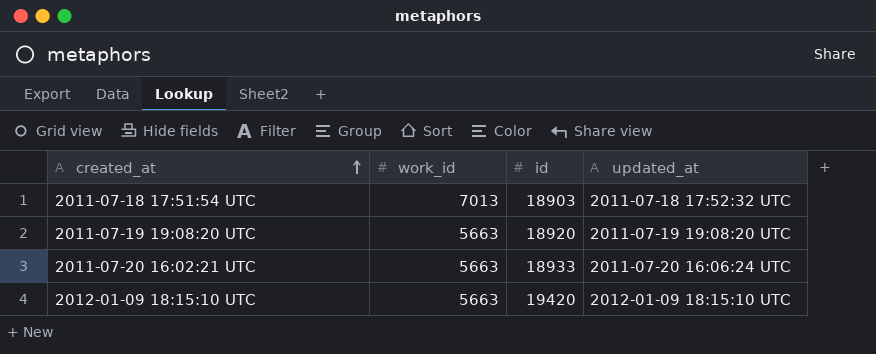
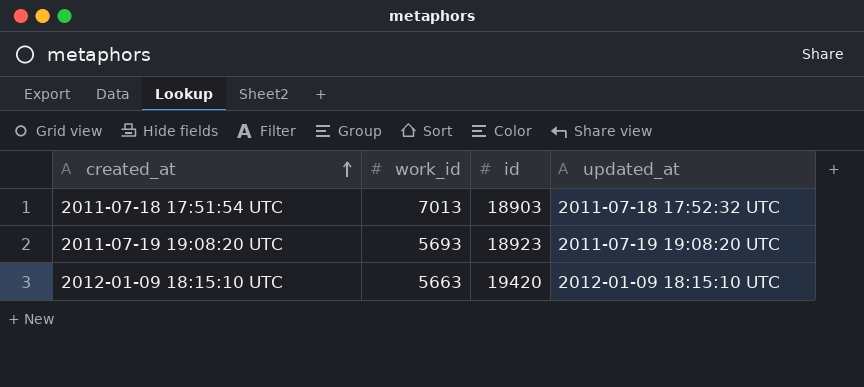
row 2011-07-20 16:02:21 UTC: 5663 | 18933 | 2011-07-20 16:06:24 UTC -> none
2011-07-19 19:08:20 UTC | work_id: 5663 -> 5693
2011-07-19 19:08:20 UTC | id: 18920 -> 18923

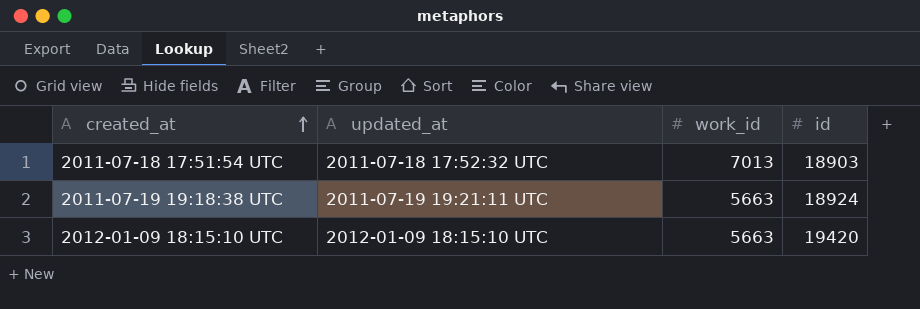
column updated_at | position: 4 -> 2
row 2011-07-19 19:08:20 UTC: 5693 | 18923 | 2011-07-19 19:08:20 UTC -> none
row 2011-07-19 19:18:38 UTC: none -> 2011-07-19 19:21:11 UTC | 5663 | 18924

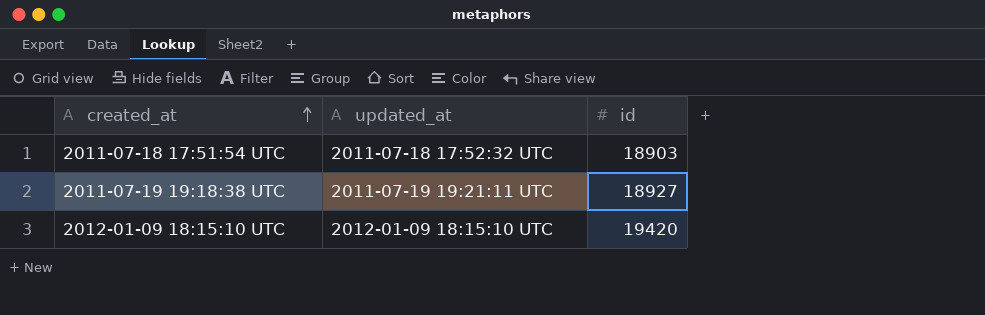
column work_id | position: 3 -> none
2011-07-19 19:18:38 UTC | id: 18924 -> 18927

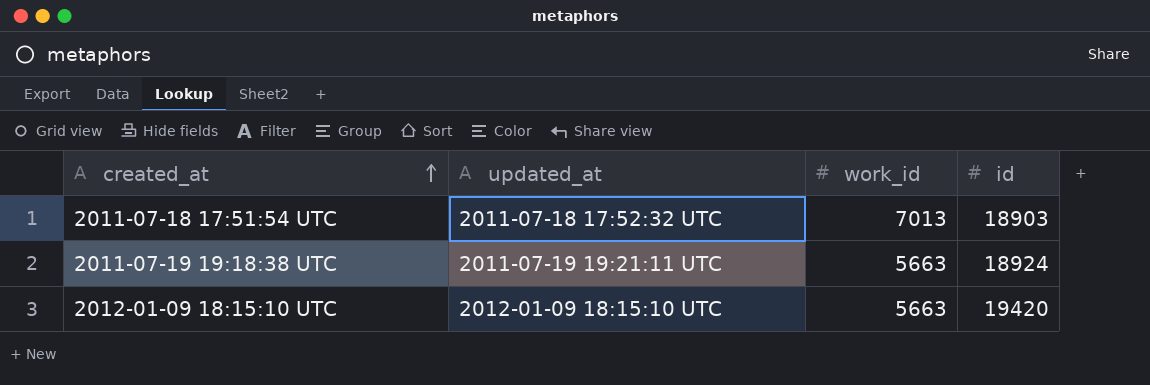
column work_id | position: none -> 3
2011-07-19 19:18:38 UTC | id: 18927 -> 18924

